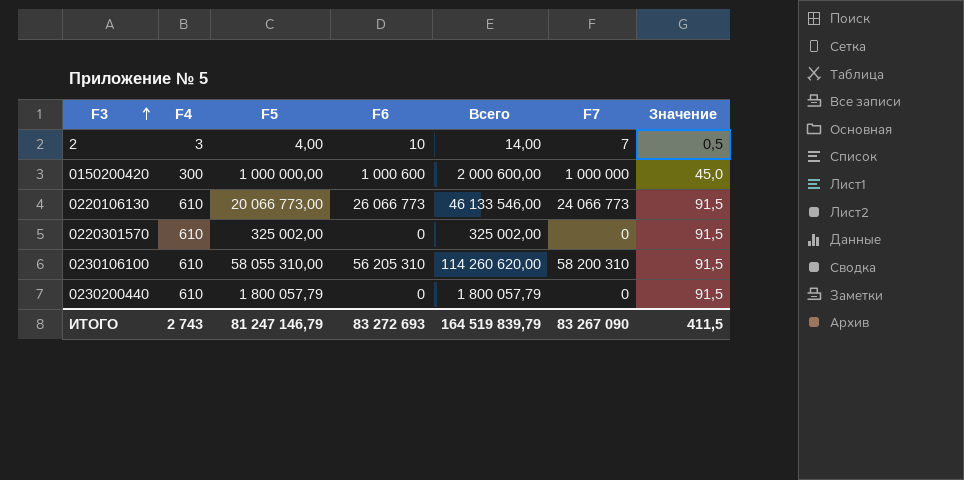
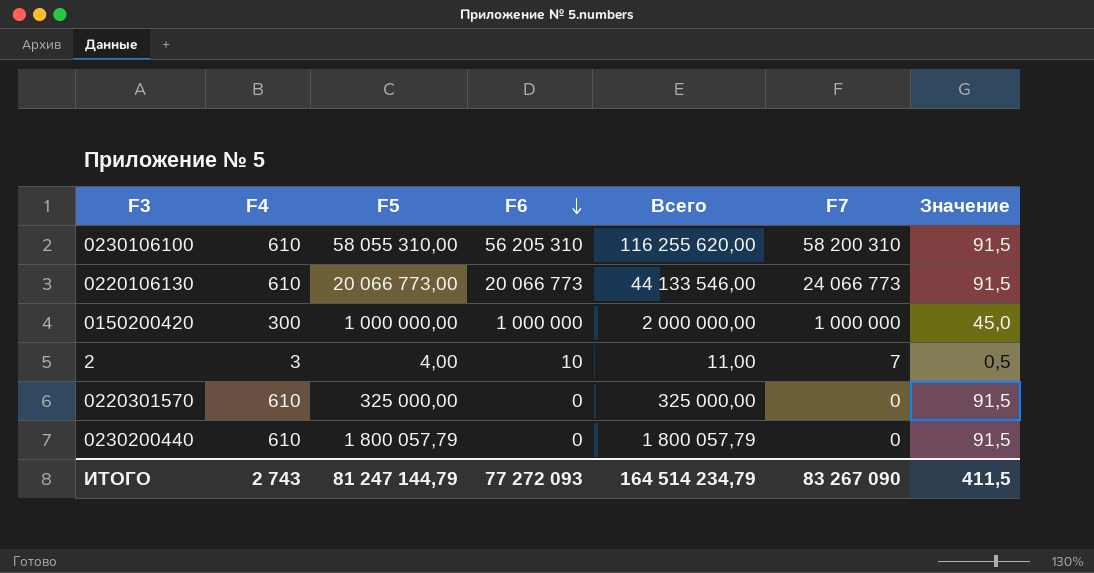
row order: F3 ascending -> F6 descending
column Всего | formula: [F5] + [F6] -> [F5] + [F7]
0220106130 | F6: 26 066 773 -> 20 066 773
0150200420 | F6: 1 000 600 -> 1 000 000
0220301570 | F5: 325 002,00 -> 325 000,00
ИТОГО | F5: 81 247 146,79 -> 81 247 144,79
ИТОГО | F6: 83 272 693 -> 77 272 093
ИТОГО | Всего: 164 519 839,79 -> 164 514 234,79

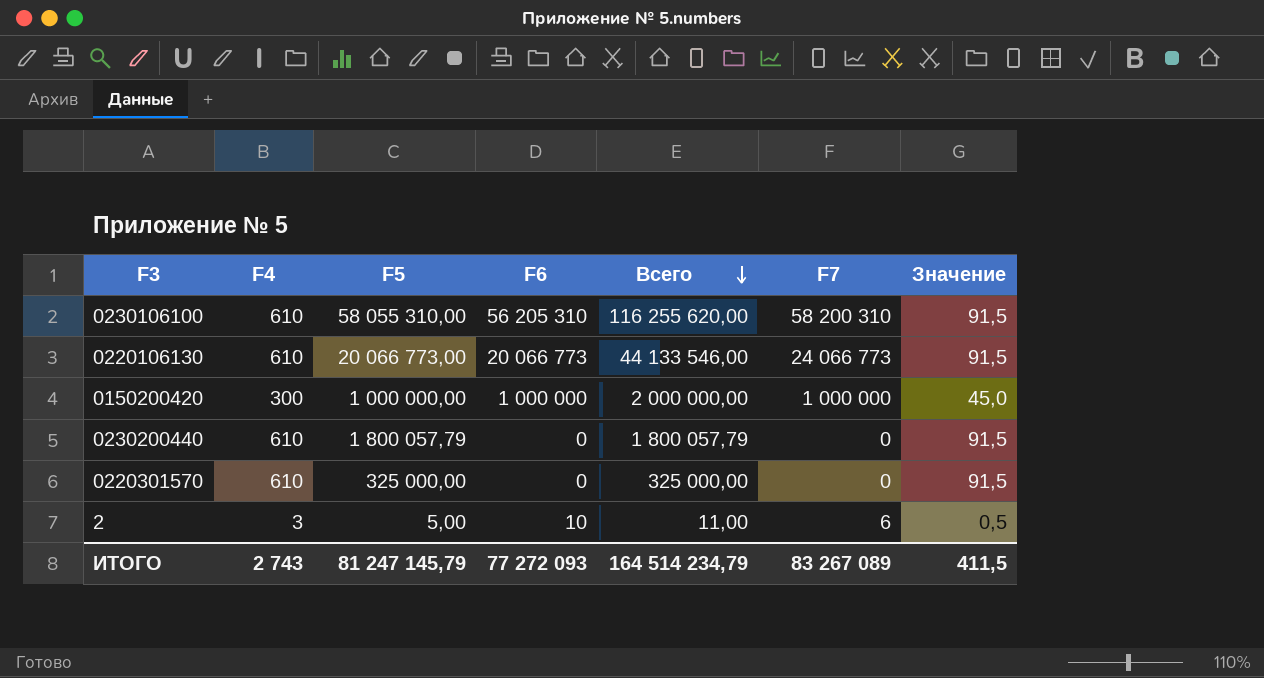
row order: F6 descending -> Всего descending
2 | F5: 4,00 -> 5,00
2 | F7: 7 -> 6
ИТОГО | F5: 81 247 144,79 -> 81 247 145,79
ИТОГО | F7: 83 267 090 -> 83 267 089

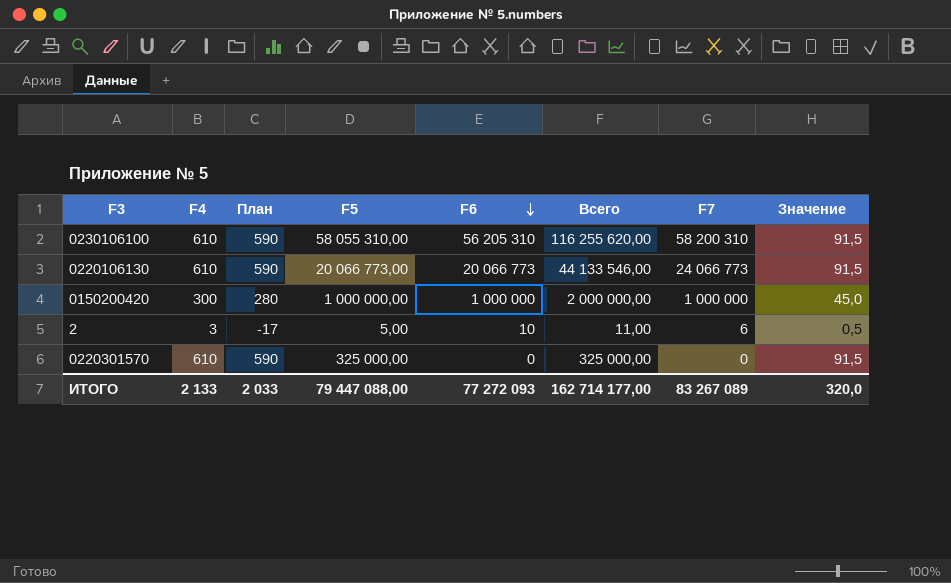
row order: Всего descending -> F6 descending
column План | formula: none -> [F4] - 20
row 0230200440: 610 | 1 800 057,79 | 0 | 1 800 057,79 | 0 | 91,5 -> none
ИТОГО | F4: 2 743 -> 2 133
ИТОГО | F5: 81 247 145,79 -> 79 447 088,00
ИТОГО | Всего: 164 514 234,79 -> 162 714 177,00
ИТОГО | Значение: 411,5 -> 320,0

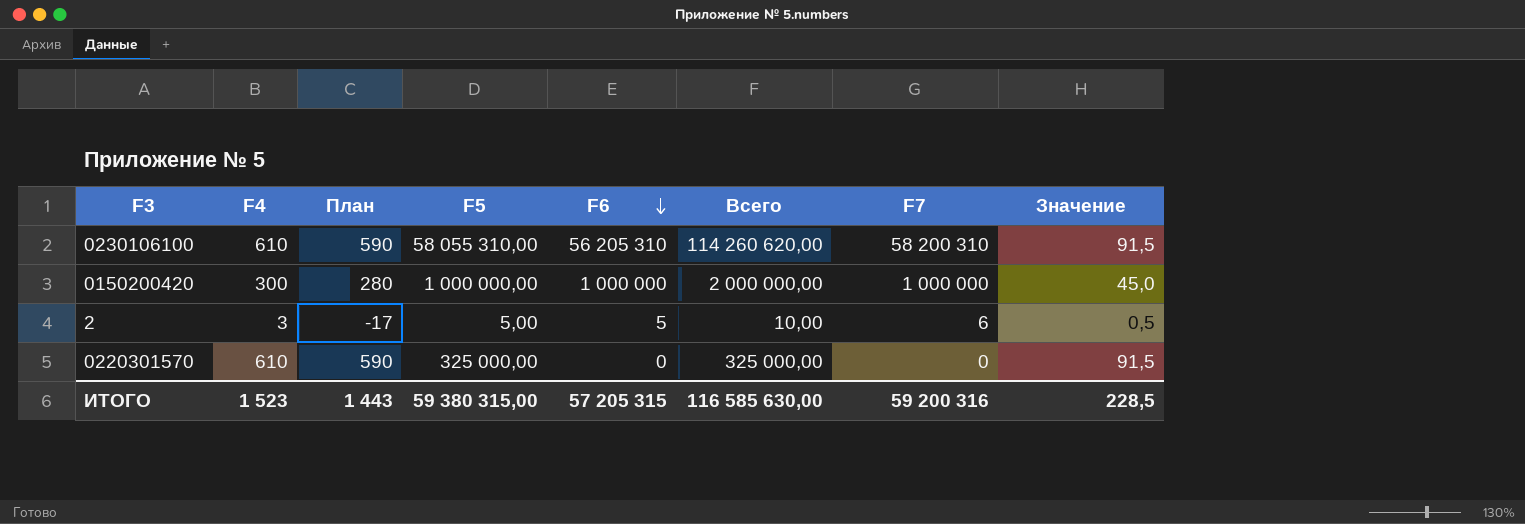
column Всего | formula: [F5] + [F7] -> [F5] + [F6]
row 0220106130: 610 | 590 | 20 066 773,00 | 20 066 773 | 44 133 546,00 | 24 066 773 | 91,5 -> none
2 | F6: 10 -> 5
ИТОГО | F4: 2 133 -> 1 523
ИТОГО | План: 2 033 -> 1 443
ИТОГО | F5: 79 447 088,00 -> 59 380 315,00
ИТОГО | F6: 77 272 093 -> 57 205 315
ИТОГО | Всего: 162 714 177,00 -> 116 585 630,00
ИТОГО | F7: 83 267 089 -> 59 200 316
ИТОГО | Значение: 320,0 -> 228,5

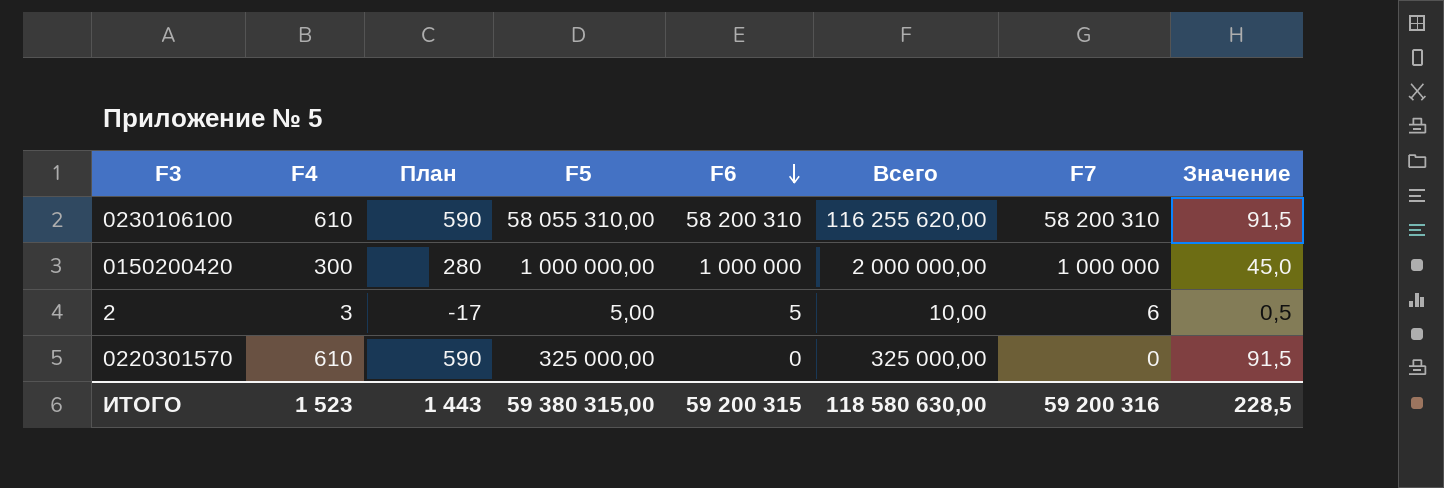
0230106100 | F6: 56 205 310 -> 58 200 310
0230106100 | Всего: 114 260 620,00 -> 116 255 620,00
ИТОГО | F6: 57 205 315 -> 59 200 315
ИТОГО | Всего: 116 585 630,00 -> 118 580 630,00

